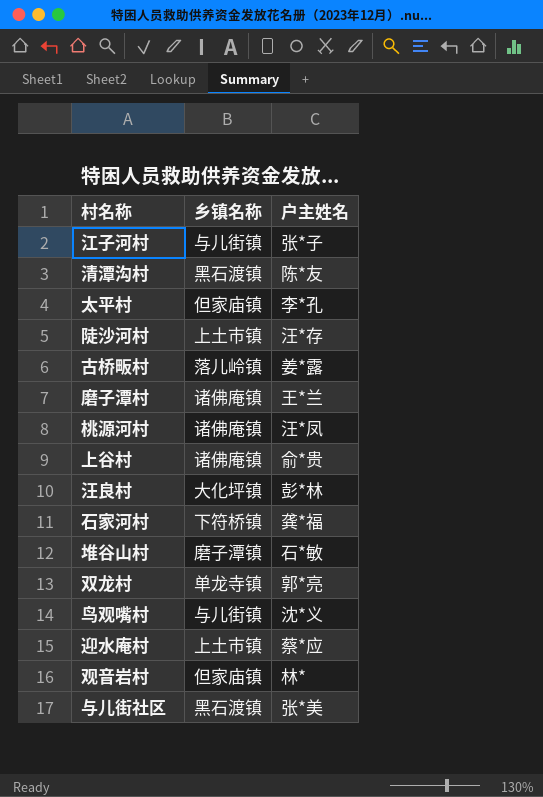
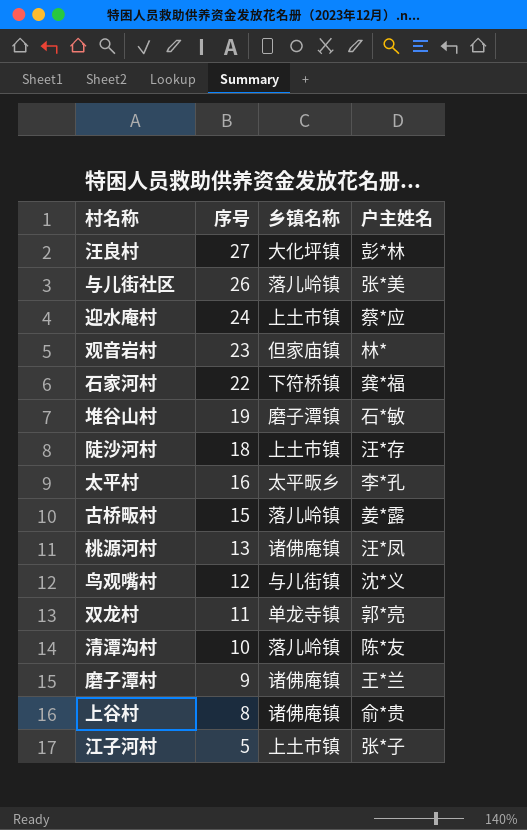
row order: none -> 序号 descending
column 序号 | position: none -> 2
与儿街社区 | 乡镇名称: 黑石渡镇 -> 落儿岭镇
太平村 | 乡镇名称: 但家庙镇 -> 太平畈乡
清潭沟村 | 乡镇名称: 黑石渡镇 -> 落儿岭镇
江子河村 | 乡镇名称: 与儿街镇 -> 上土市镇

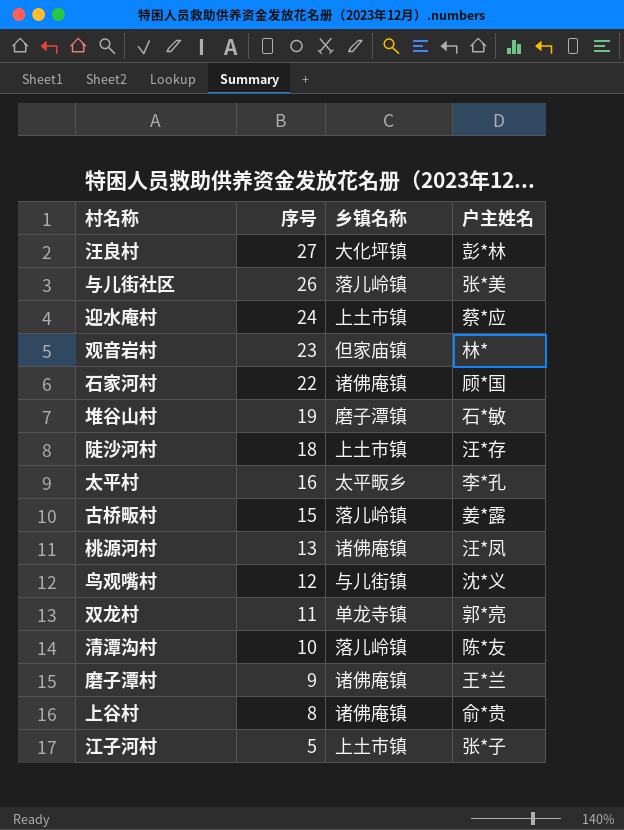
石家河村 | 乡镇名称: 下符桥镇 -> 诸佛庵镇
石家河村 | 户主姓名: 龚*福 -> 顾*国

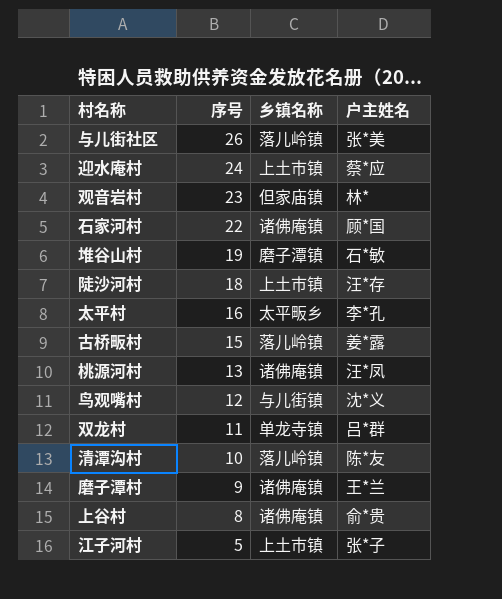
row 汪良村: 27 | 大化坪镇 | 彭*林 -> none
双龙村 | 户主姓名: 郭*亮 -> 吕*群

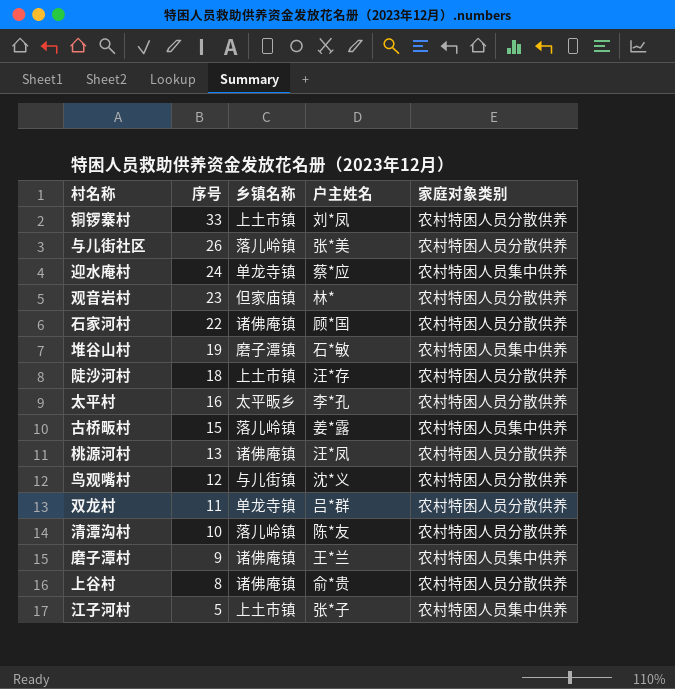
column 家庭对象类别 | position: none -> 5
row 铜锣寨村: none -> 33 | 上土市镇 | 刘*凤 | 农村特困人员分散供养
迎水庵村 | 乡镇名称: 上土市镇 -> 单龙寺镇

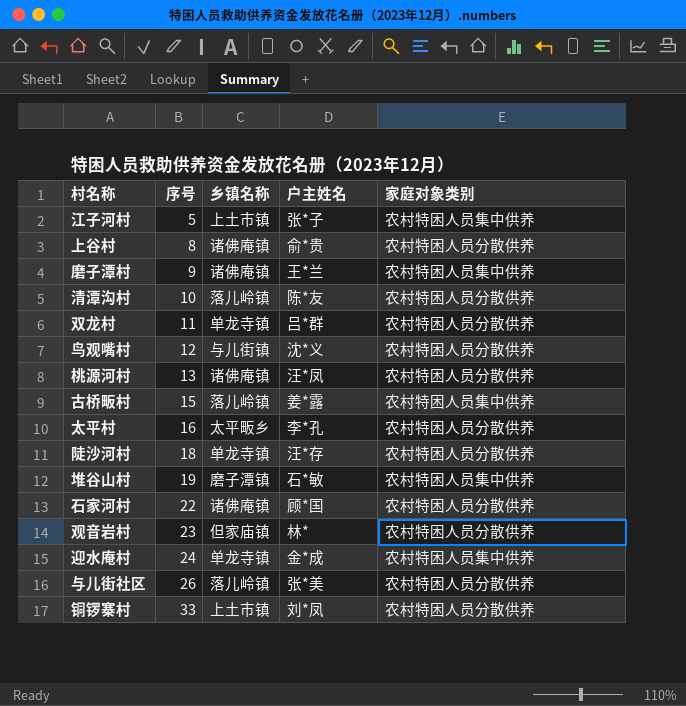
row order: 序号 descending -> 序号 ascending
陡沙河村 | 乡镇名称: 上土市镇 -> 单龙寺镇
迎水庵村 | 户主姓名: 蔡*应 -> 金*成

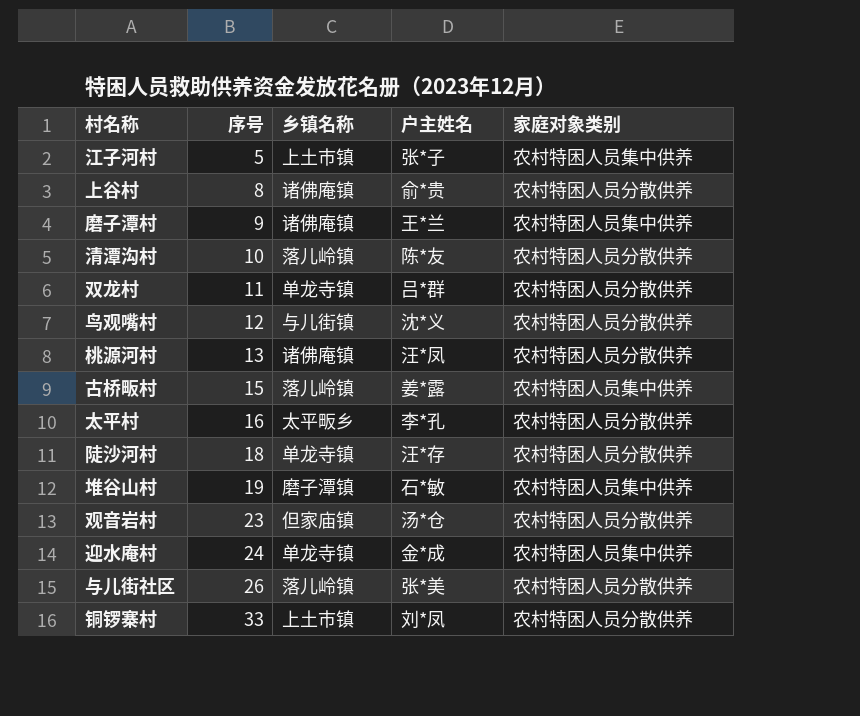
row 石家河村: 22 | 诸佛庵镇 | 顾*国 | 农村特困人员分散供养 -> none
观音岩村 | 户主姓名: 林* -> 汤*仓

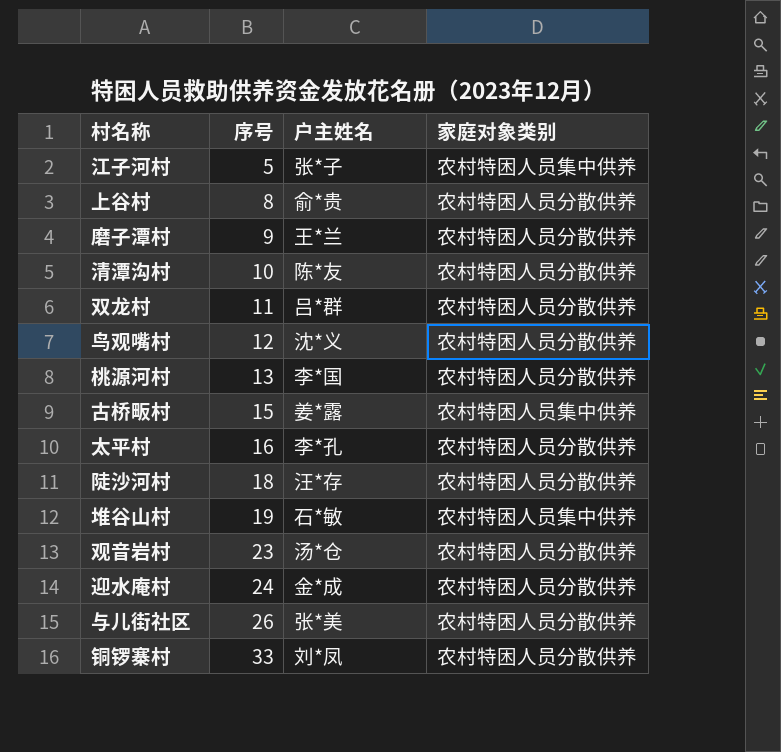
column 乡镇名称 | position: 3 -> none
磨子潭村 | 家庭对象类别: 农村特困人员集中供养 -> 农村特困人员分散供养
桃源河村 | 户主姓名: 汪*凤 -> 李*国
迎水庵村 | 家庭对象类别: 农村特困人员集中供养 -> 农村特困人员分散供养

